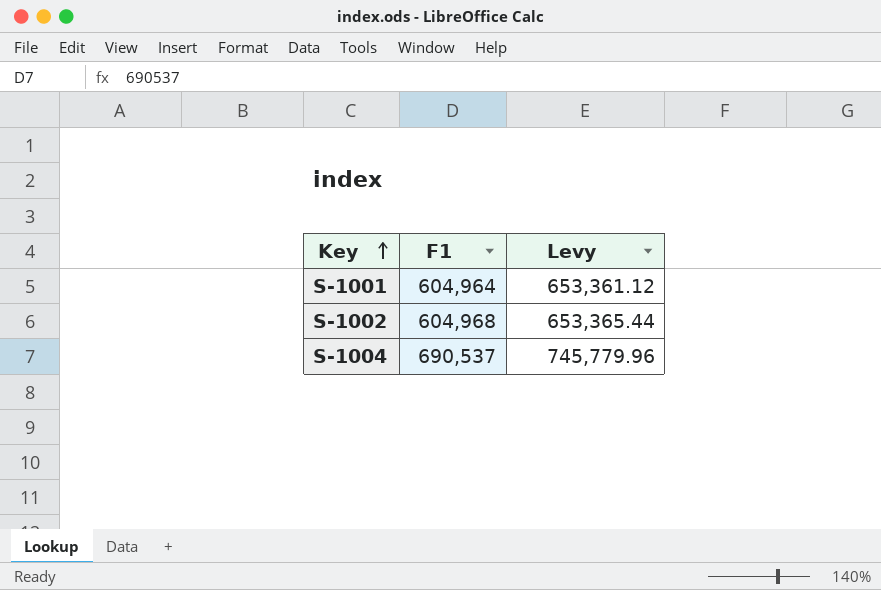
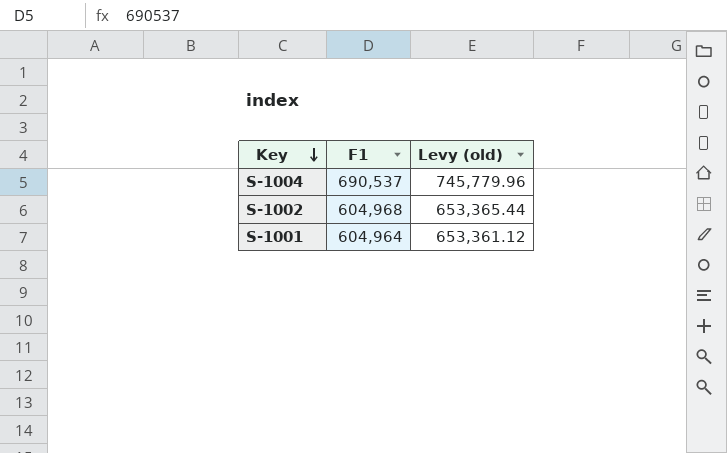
row order: Key ascending -> Key descending
column name: Levy -> Levy (old)

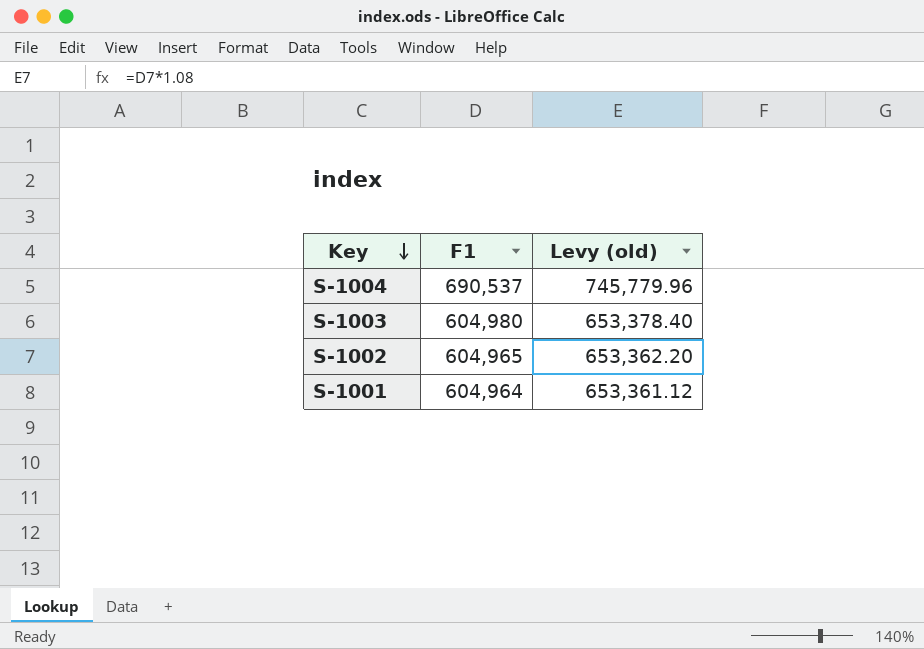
row S-1003: none -> 604,980 | 653,378.40
S-1002 | F1: 604,968 -> 604,965
S-1002 | Levy (old): 653,365.44 -> 653,362.20

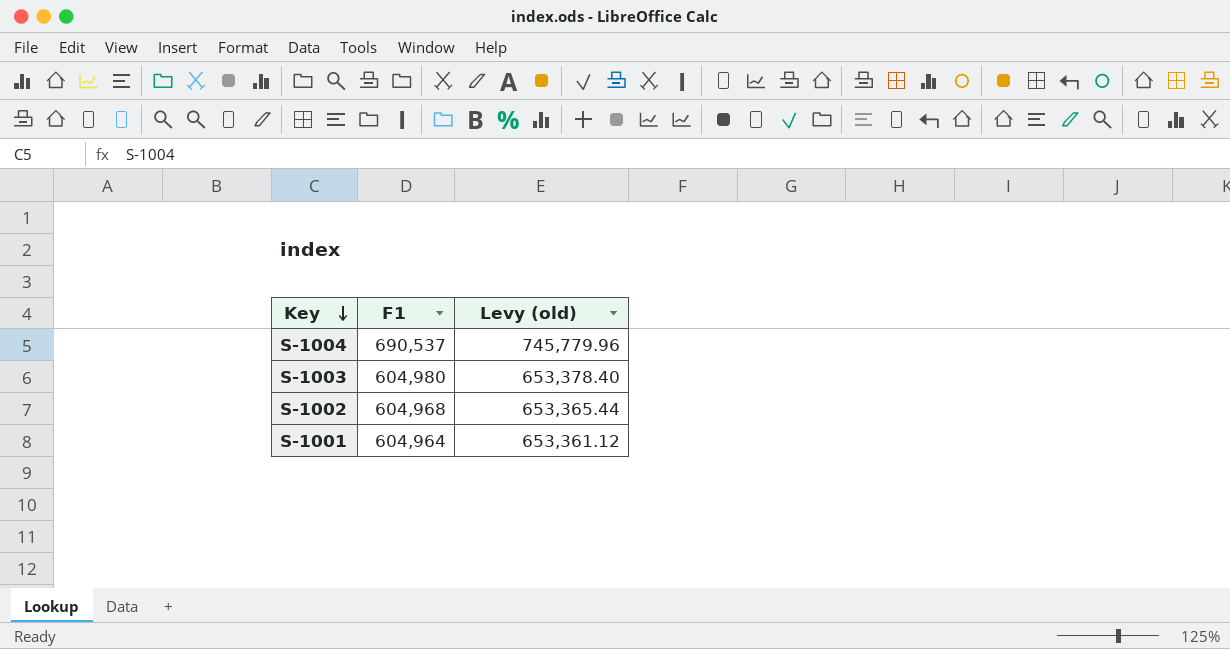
S-1002 | F1: 604,965 -> 604,968
S-1002 | Levy (old): 653,362.20 -> 653,365.44

